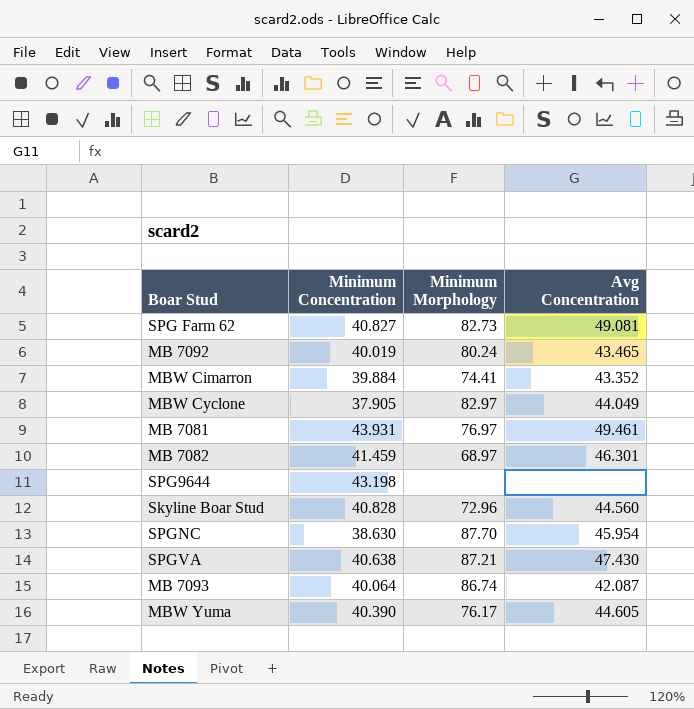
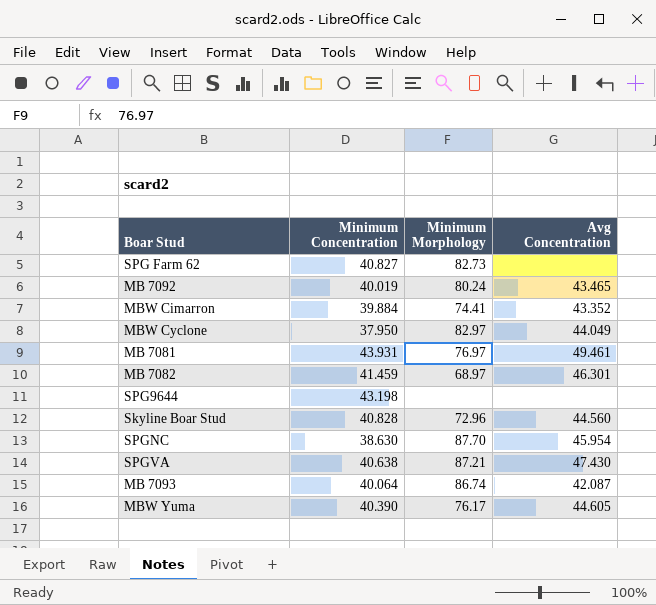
SPG Farm 62 | Avg Concentration: 49.081 -> none
MBW Cyclone | Minimum Concentration: 37.905 -> 37.950

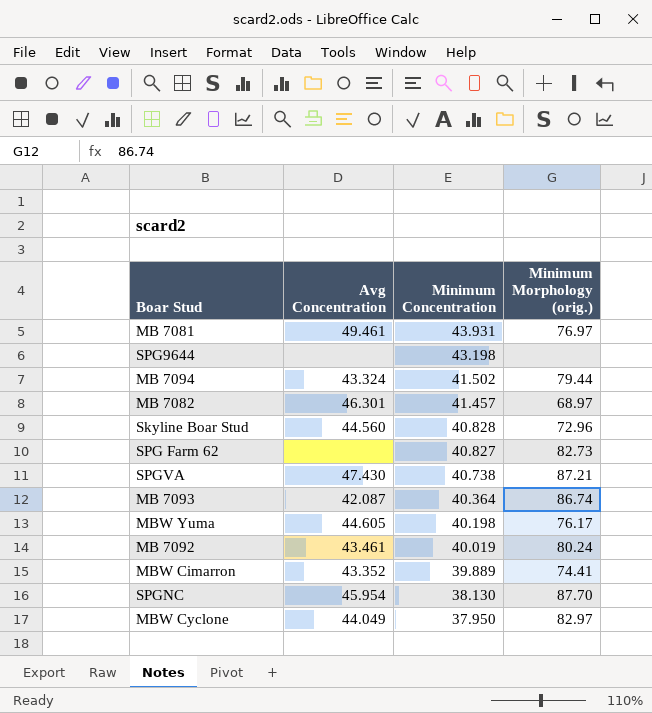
row order: none -> Minimum Concentration descending
column Avg Concentration | position: 4 -> 2
column name: Minimum Morphology -> Minimum Morphology (orig.)
row MB 7094: none -> 43.324 | 41.502 | 79.44
MB 7082 | Minimum Concentration: 41.459 -> 41.457
SPGVA | Minimum Concentration: 40.638 -> 40.738
MB 7093 | Minimum Concentration: 40.064 -> 40.364
MBW Yuma | Minimum Concentration: 40.390 -> 40.198
MB 7092 | Avg Concentration: 43.465 -> 43.461
MBW Cimarron | Minimum Concentration: 39.884 -> 39.889
SPGNC | Minimum Concentration: 38.630 -> 38.130

